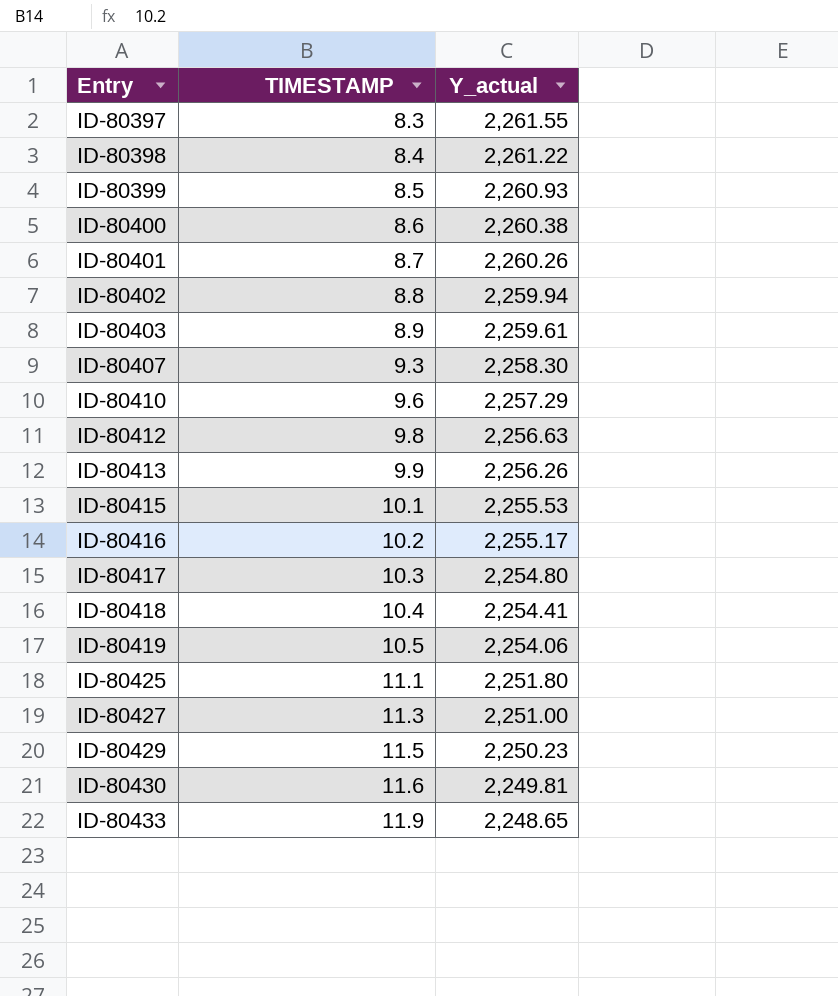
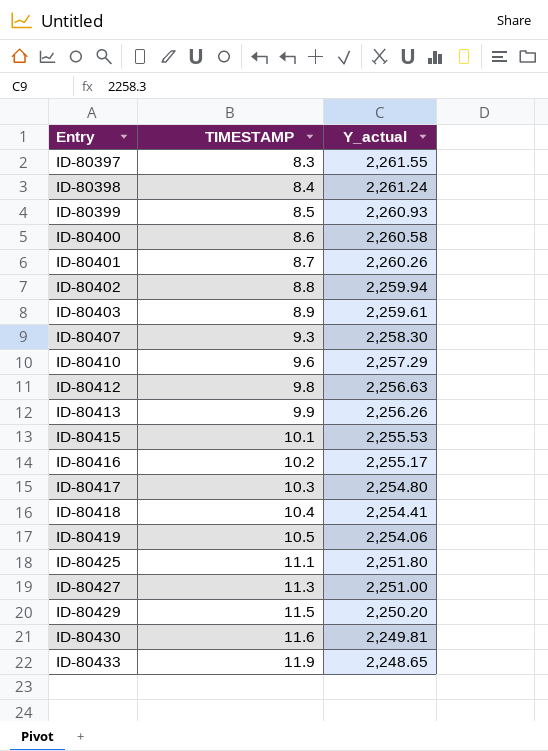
ID-80398 | Y_actual: 2,261.22 -> 2,261.24
ID-80400 | Y_actual: 2,260.38 -> 2,260.58
ID-80429 | Y_actual: 2,250.23 -> 2,250.20

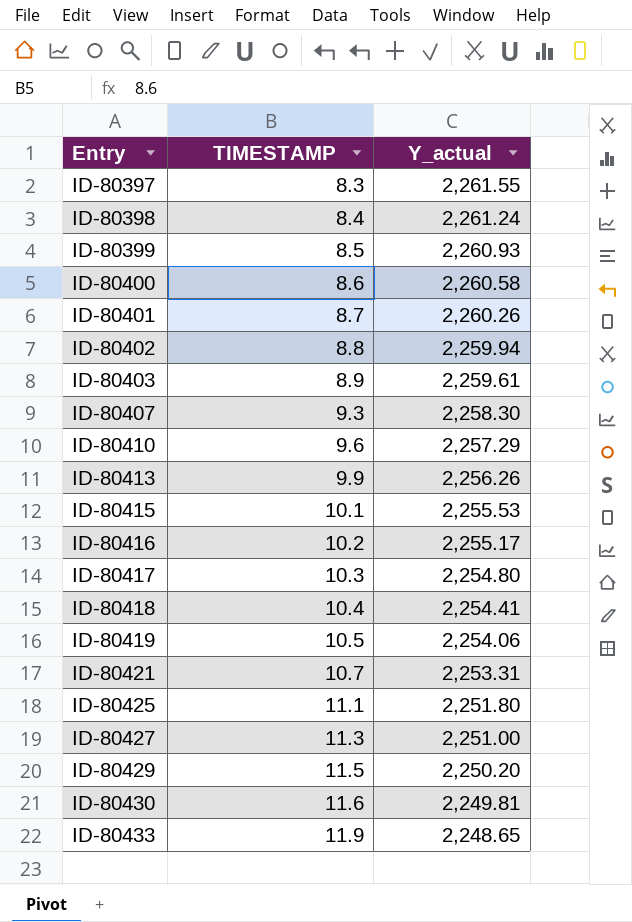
row ID-80412: 9.8 | 2,256.63 -> none
row ID-80421: none -> 10.7 | 2,253.31

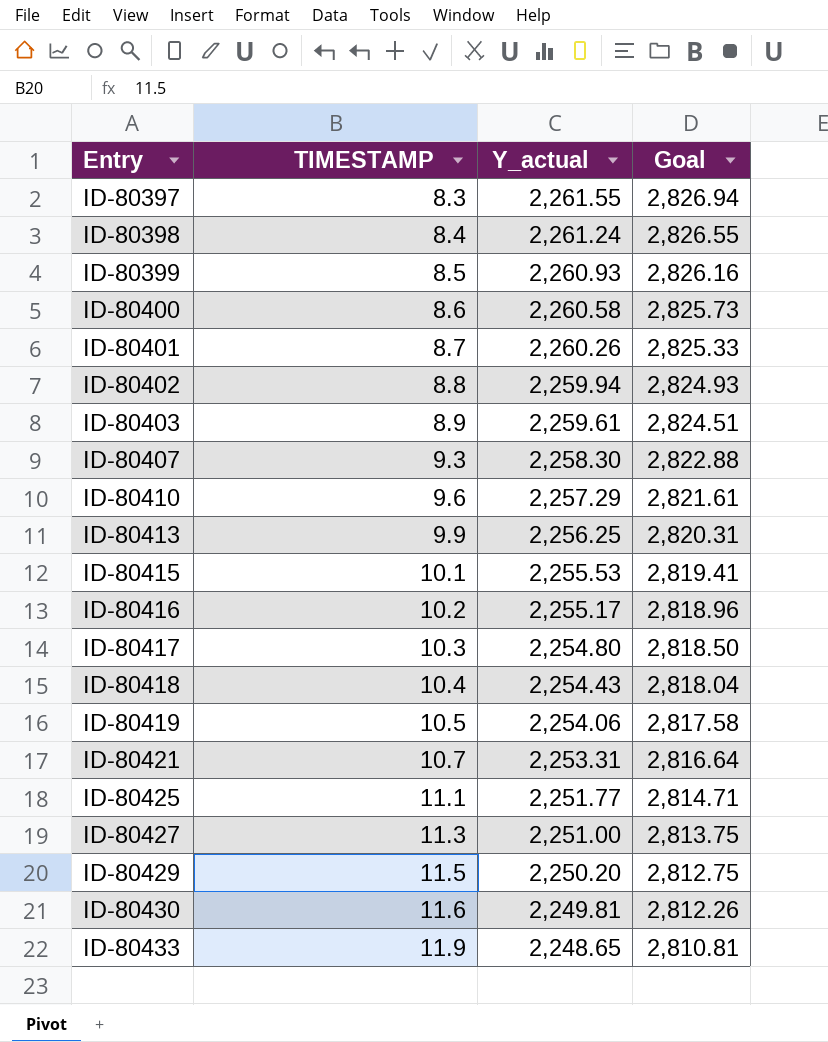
column Goal | formula: none -> [Y_actual] * 1.25
ID-80413 | Y_actual: 2,256.26 -> 2,256.25
ID-80418 | Y_actual: 2,254.41 -> 2,254.43
ID-80425 | Y_actual: 2,251.80 -> 2,251.77

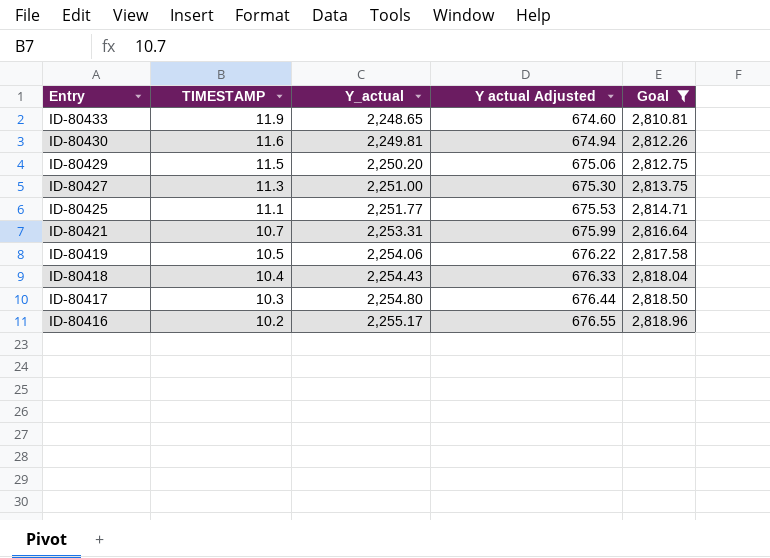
filter: none -> Goal <= 2,818.96
row order: Entry ascending -> Entry descending
column Y actual Adjusted | formula: none -> [Y_actual] * 0.3

